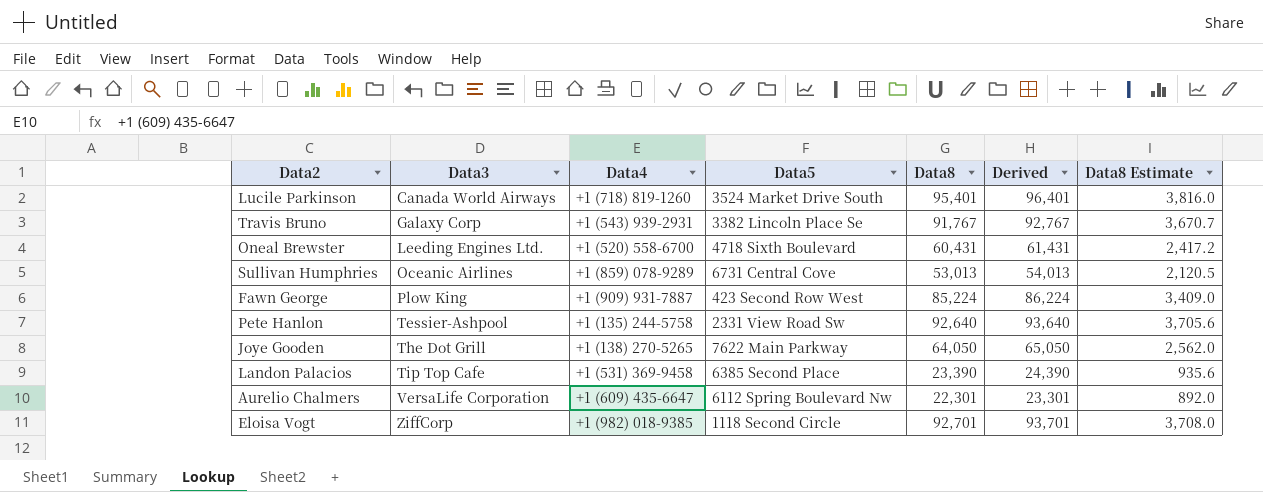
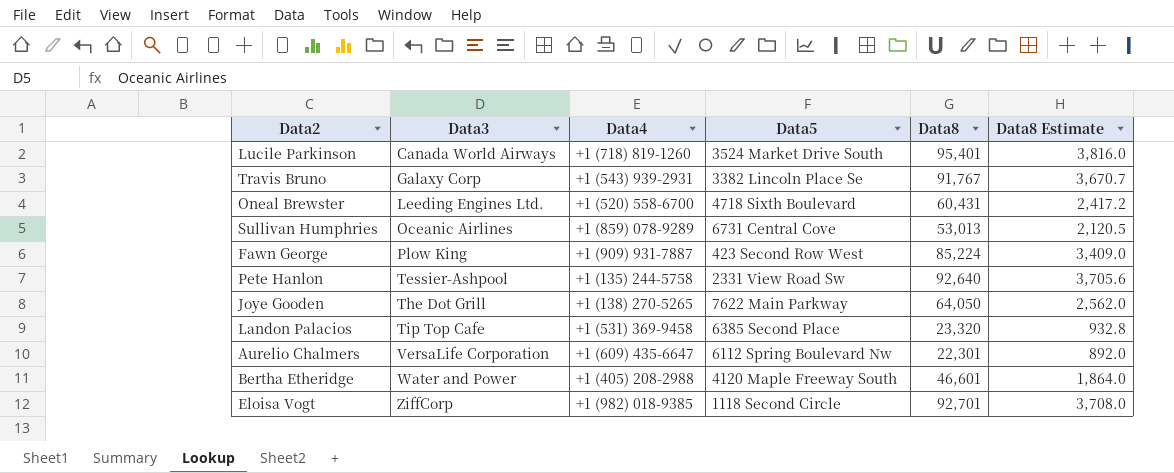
column Derived | formula: [Data8] + 1000 -> none
Landon Palacios | Data8: 23,390 -> 23,320
Landon Palacios | Data8 Estimate: 935.6 -> 932.8
row Bertha Etheridge: none -> Water and Power | +1 (405) 208-2988 | 4120 Maple Freeway South | 46,601 | 1,864.0

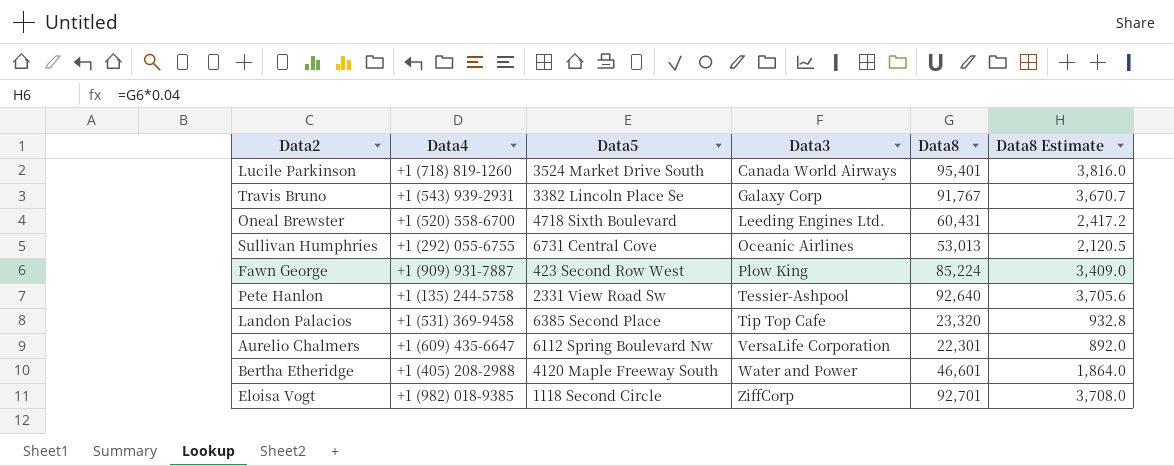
column Data3 | position: 2 -> 4
row Joye Gooden: The Dot Grill | +1 (138) 270-5265 | 7622 Main Parkway | 64,050 | 2,562.0 -> none
Sullivan Humphries | Data4: +1 (859) 078-9289 -> +1 (292) 055-6755

